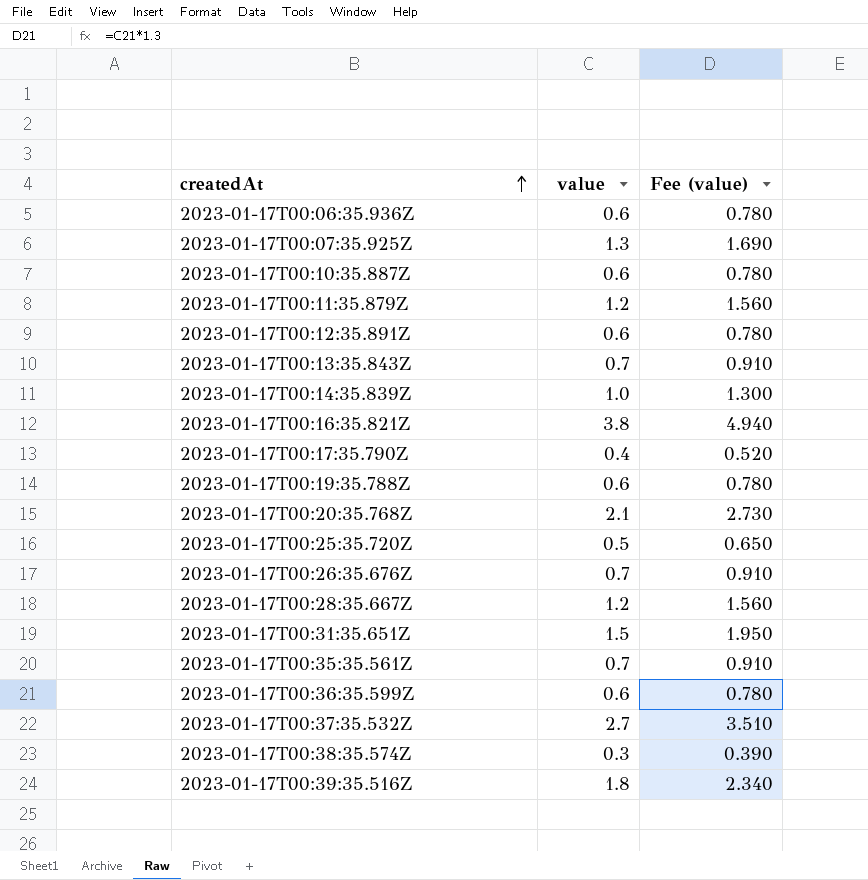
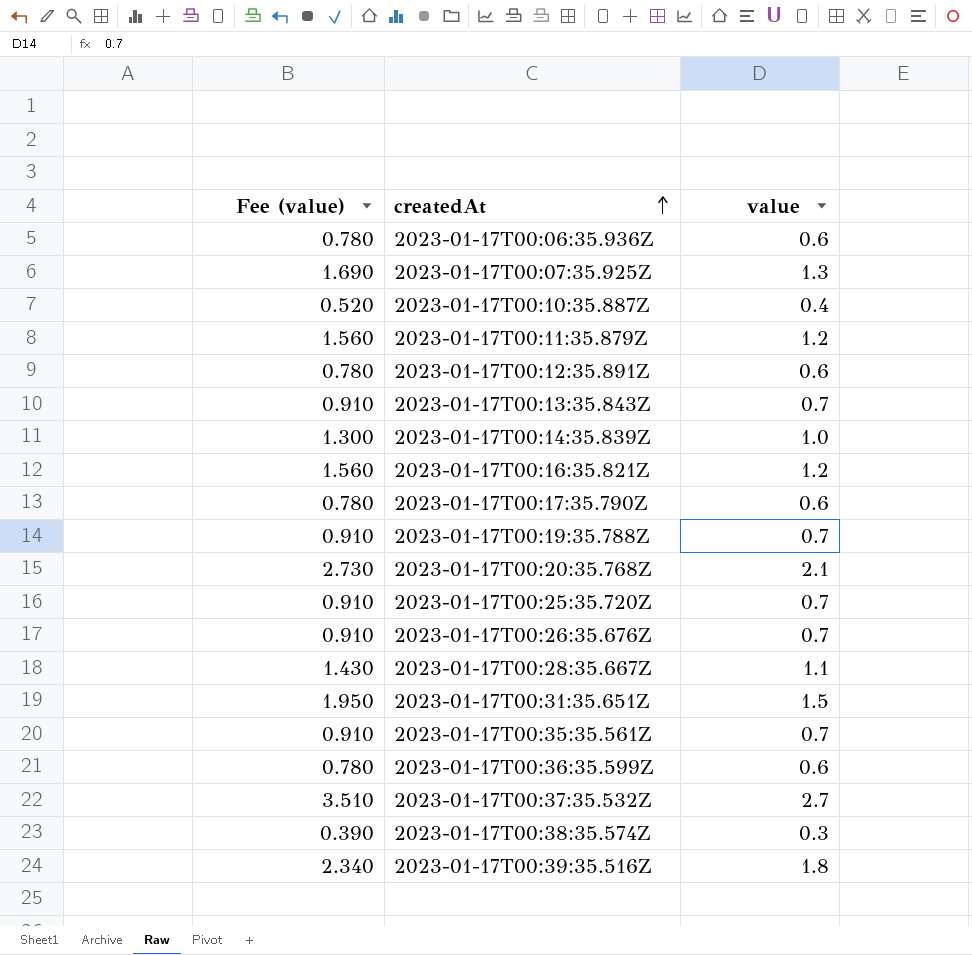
column Fee (value) | position: 3 -> 1
2023-01-17T00:10:35.887Z | Fee (value): 0.780 -> 0.520
2023-01-17T00:10:35.887Z | value: 0.6 -> 0.4
2023-01-17T00:16:35.821Z | Fee (value): 4.940 -> 1.560
2023-01-17T00:16:35.821Z | value: 3.8 -> 1.2
2023-01-17T00:17:35.790Z | Fee (value): 0.520 -> 0.780
2023-01-17T00:17:35.790Z | value: 0.4 -> 0.6
2023-01-17T00:19:35.788Z | Fee (value): 0.780 -> 0.910
2023-01-17T00:19:35.788Z | value: 0.6 -> 0.7
2023-01-17T00:25:35.720Z | Fee (value): 0.650 -> 0.910
2023-01-17T00:25:35.720Z | value: 0.5 -> 0.7
2023-01-17T00:28:35.667Z | Fee (value): 1.560 -> 1.430
2023-01-17T00:28:35.667Z | value: 1.2 -> 1.1

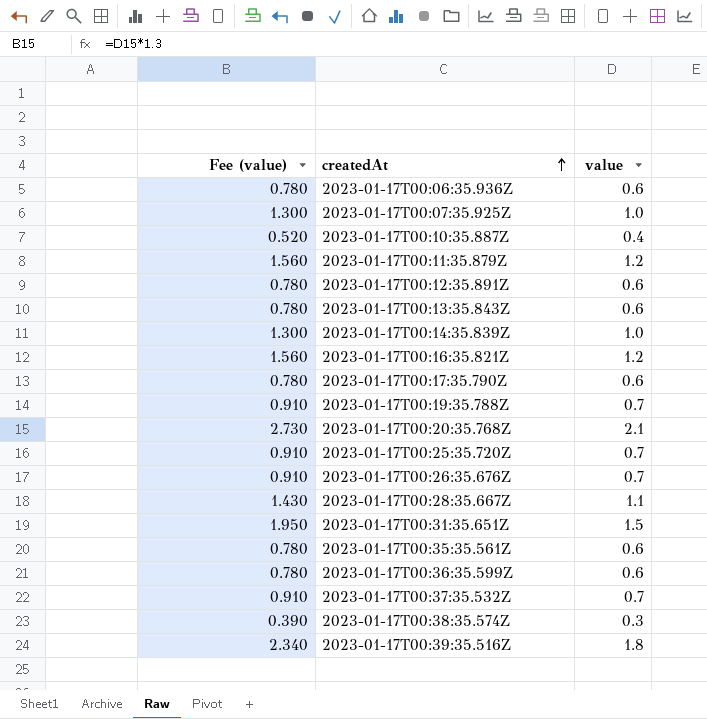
2023-01-17T00:07:35.925Z | Fee (value): 1.690 -> 1.300
2023-01-17T00:07:35.925Z | value: 1.3 -> 1.0
2023-01-17T00:13:35.843Z | Fee (value): 0.910 -> 0.780
2023-01-17T00:13:35.843Z | value: 0.7 -> 0.6
2023-01-17T00:35:35.561Z | Fee (value): 0.910 -> 0.780
2023-01-17T00:35:35.561Z | value: 0.7 -> 0.6
2023-01-17T00:37:35.532Z | Fee (value): 3.510 -> 0.910
2023-01-17T00:37:35.532Z | value: 2.7 -> 0.7

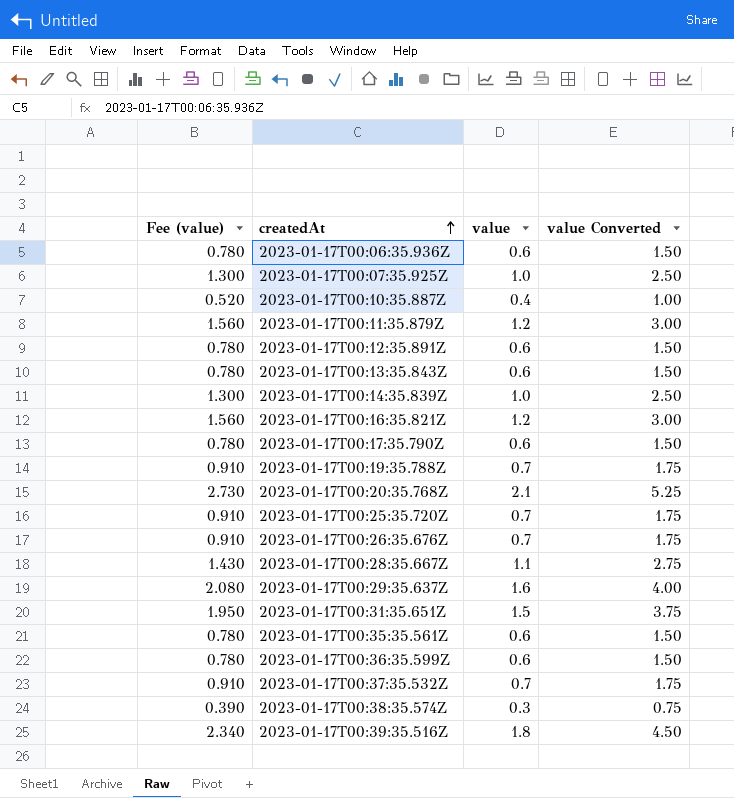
column value Converted | formula: none -> [value] * 2.5
row 2023-01-17T00:29:35.637Z: none -> 2.080 | 1.6 | 4.00

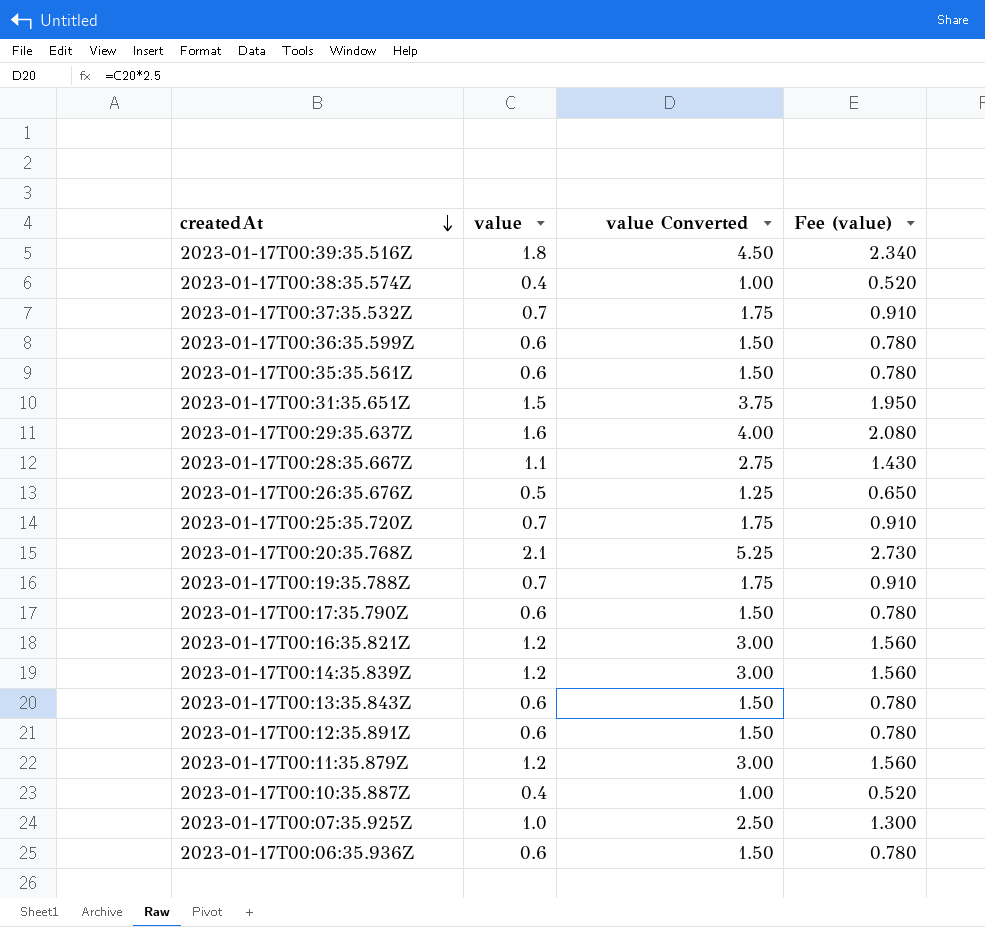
row order: createdAt ascending -> createdAt descending
column Fee (value) | position: 1 -> 4
2023-01-17T00:38:35.574Z | value: 0.3 -> 0.4
2023-01-17T00:38:35.574Z | value Converted: 0.75 -> 1.00
2023-01-17T00:38:35.574Z | Fee (value): 0.390 -> 0.520
2023-01-17T00:26:35.676Z | value: 0.7 -> 0.5
2023-01-17T00:26:35.676Z | value Converted: 1.75 -> 1.25
2023-01-17T00:26:35.676Z | Fee (value): 0.910 -> 0.650
2023-01-17T00:14:35.839Z | value: 1.0 -> 1.2
2023-01-17T00:14:35.839Z | value Converted: 2.50 -> 3.00
2023-01-17T00:14:35.839Z | Fee (value): 1.300 -> 1.560

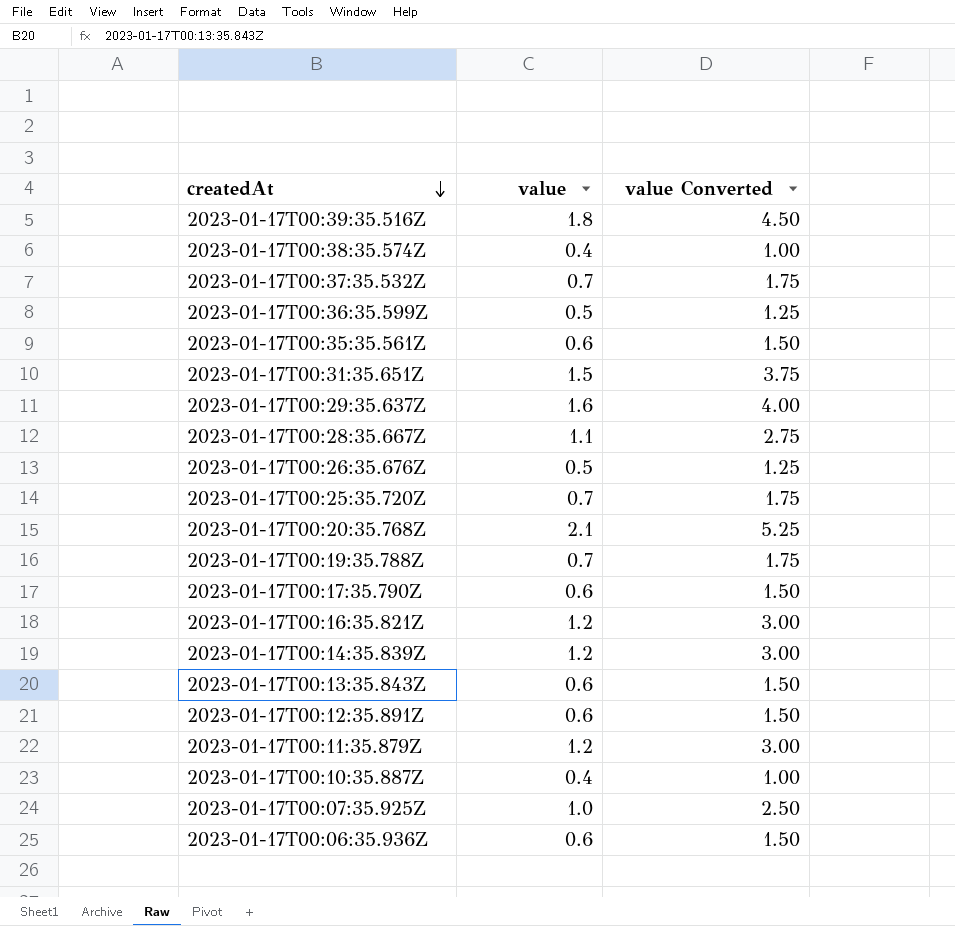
column Fee (value) | formula: [value] * 1.3 -> none
2023-01-17T00:36:35.599Z | value: 0.6 -> 0.5
2023-01-17T00:36:35.599Z | value Converted: 1.50 -> 1.25

